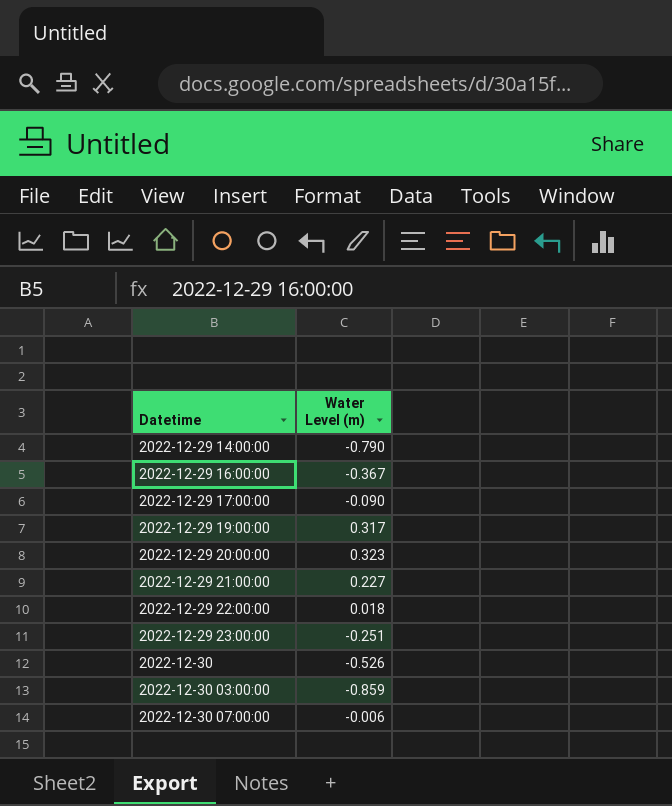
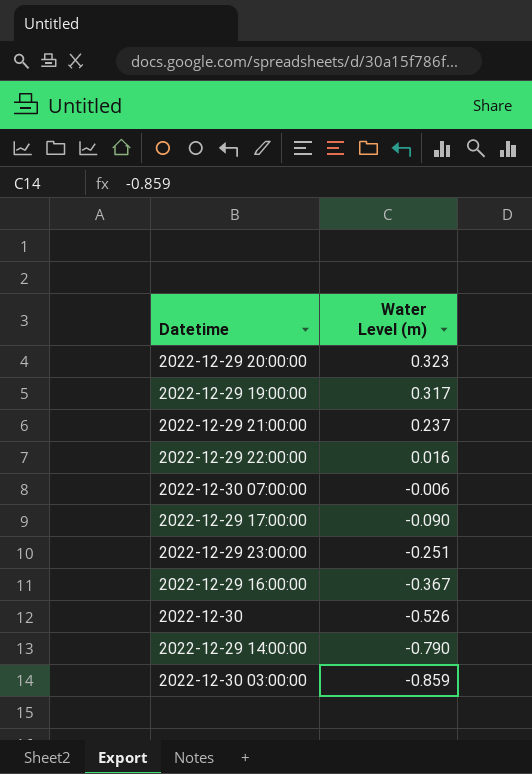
row order: Datetime ascending -> Water Level (m) descending
2022-12-29 21:00:00 | Water Level (m): 0.227 -> 0.237
2022-12-29 22:00:00 | Water Level (m): 0.018 -> 0.016

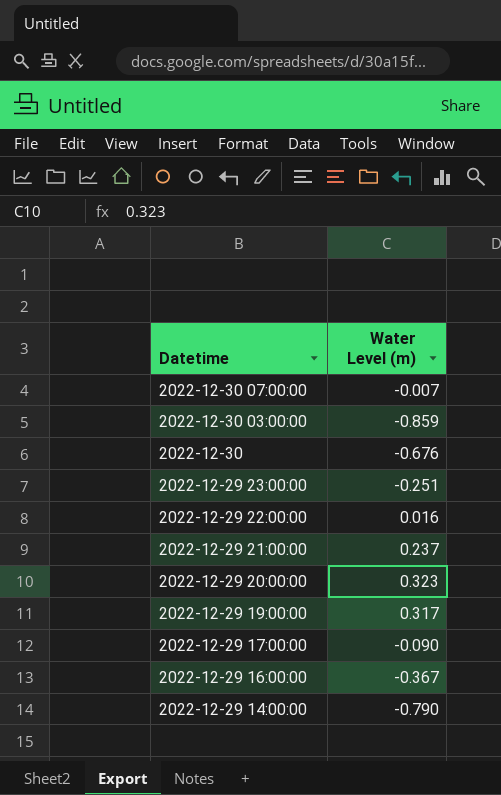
row order: Water Level (m) descending -> Datetime descending
2022-12-30 07:00:00 | Water Level (m): -0.006 -> -0.007
2022-12-30 | Water Level (m): -0.526 -> -0.676

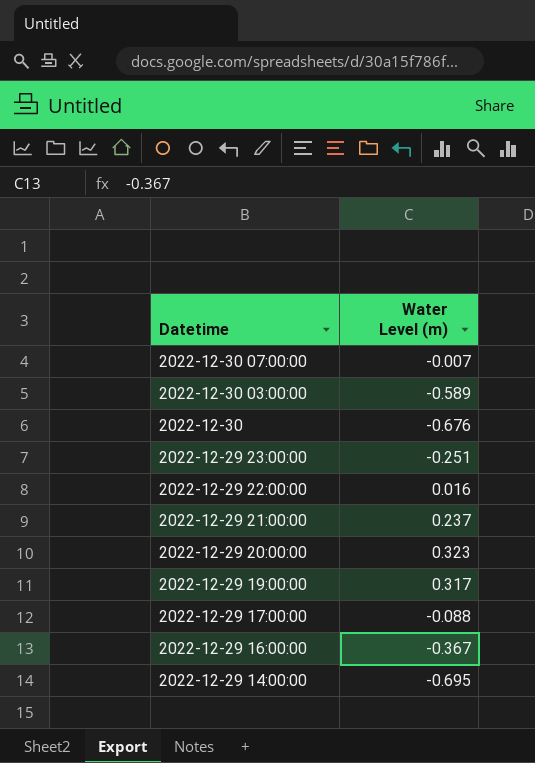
2022-12-30 03:00:00 | Water Level (m): -0.859 -> -0.589
2022-12-29 17:00:00 | Water Level (m): -0.090 -> -0.088
2022-12-29 14:00:00 | Water Level (m): -0.790 -> -0.695

